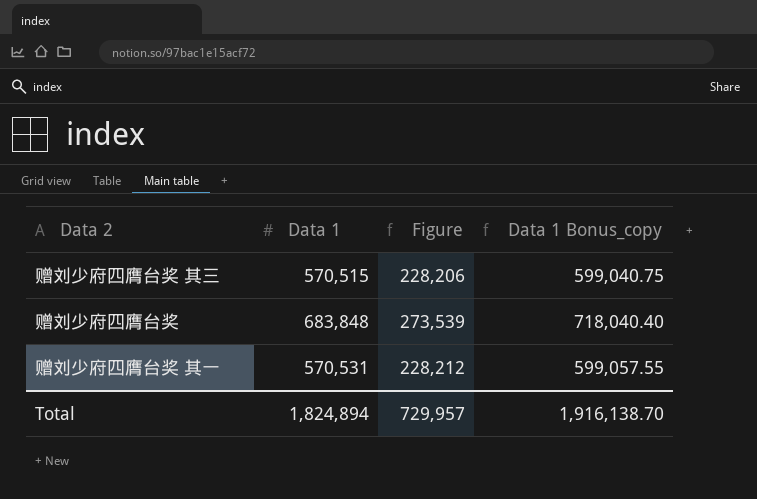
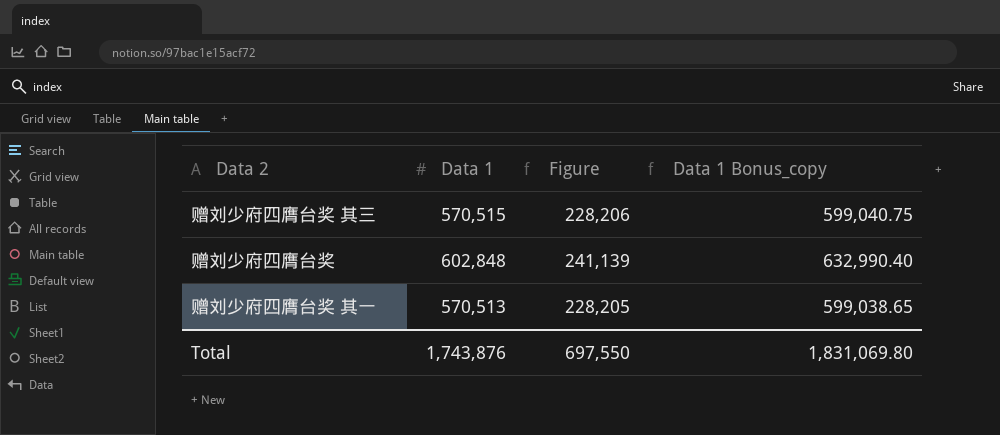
赠刘少府四膺台奖 | Data 1: 683,848 -> 602,848
赠刘少府四膺台奖 | Figure: 273,539 -> 241,139
赠刘少府四膺台奖 | Data 1 Bonus_copy: 718,040.40 -> 632,990.40
赠刘少府四膺台奖 其一 | Data 1: 570,531 -> 570,513
赠刘少府四膺台奖 其一 | Figure: 228,212 -> 228,205
赠刘少府四膺台奖 其一 | Data 1 Bonus_copy: 599,057.55 -> 599,038.65
Total | Data 1: 1,824,894 -> 1,743,876
Total | Figure: 729,957 -> 697,550
Total | Data 1 Bonus_copy: 1,916,138.70 -> 1,831,069.80

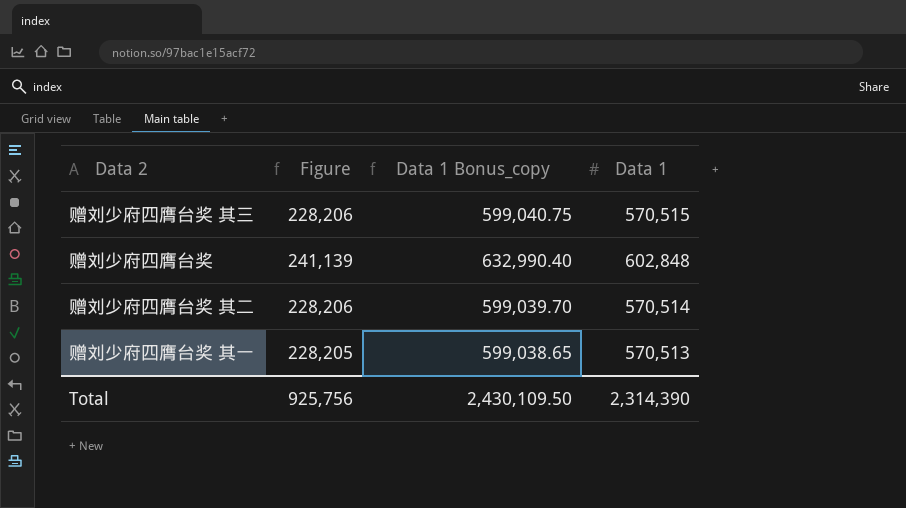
column Data 1 | position: 2 -> 4
row 赠刘少府四膺台奖 其二: none -> 228,206 | 599,039.70 | 570,514
Total | Figure: 697,550 -> 925,756
Total | Data 1 Bonus_copy: 1,831,069.80 -> 2,430,109.50
Total | Data 1: 1,743,876 -> 2,314,390

